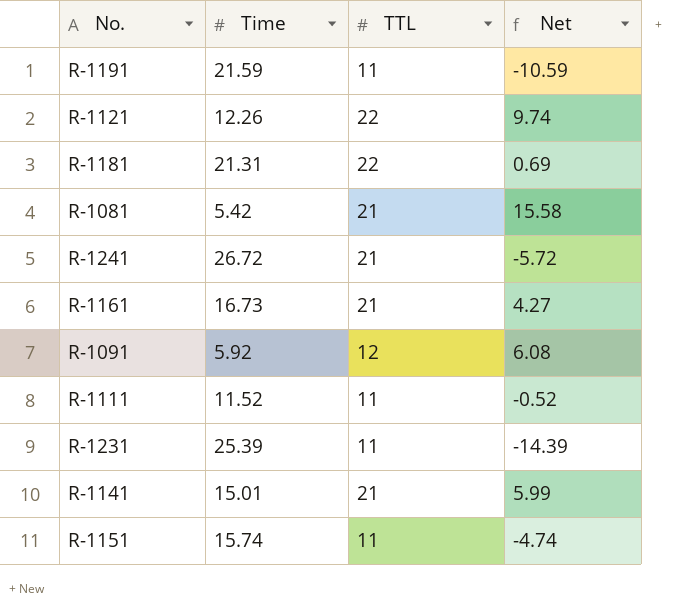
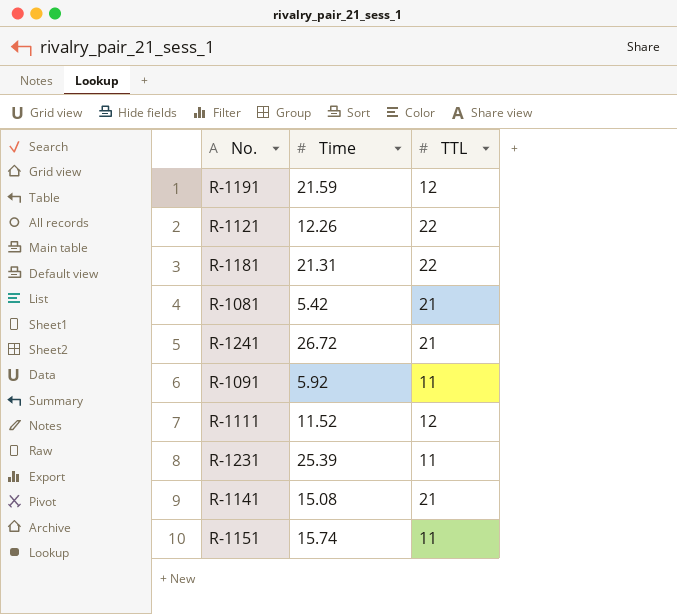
column Net | formula: [TTL] - [Time] -> none
row R-1161: 16.73 | 21 | 4.27 -> none
R-1191 | TTL: 11 -> 12
R-1091 | TTL: 12 -> 11
R-1111 | TTL: 11 -> 12
R-1141 | Time: 15.01 -> 15.08

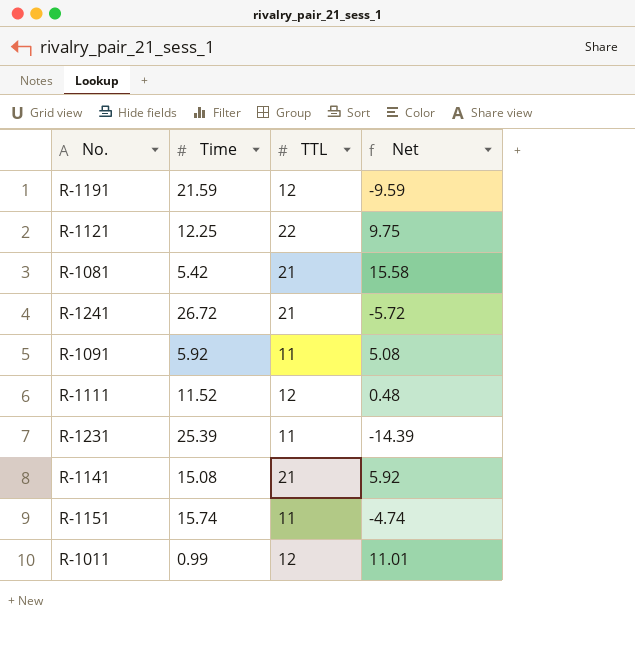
column Net | formula: none -> [TTL] - [Time]
row R-1181: 21.31 | 22 -> none
R-1121 | Time: 12.26 -> 12.25
row R-1011: none -> 0.99 | 12 | 11.01

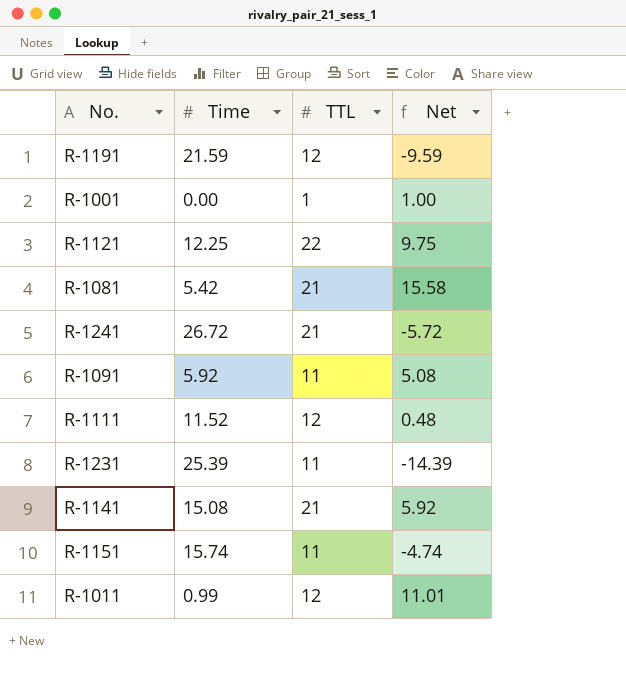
row R-1001: none -> 0.00 | 1 | 1.00

